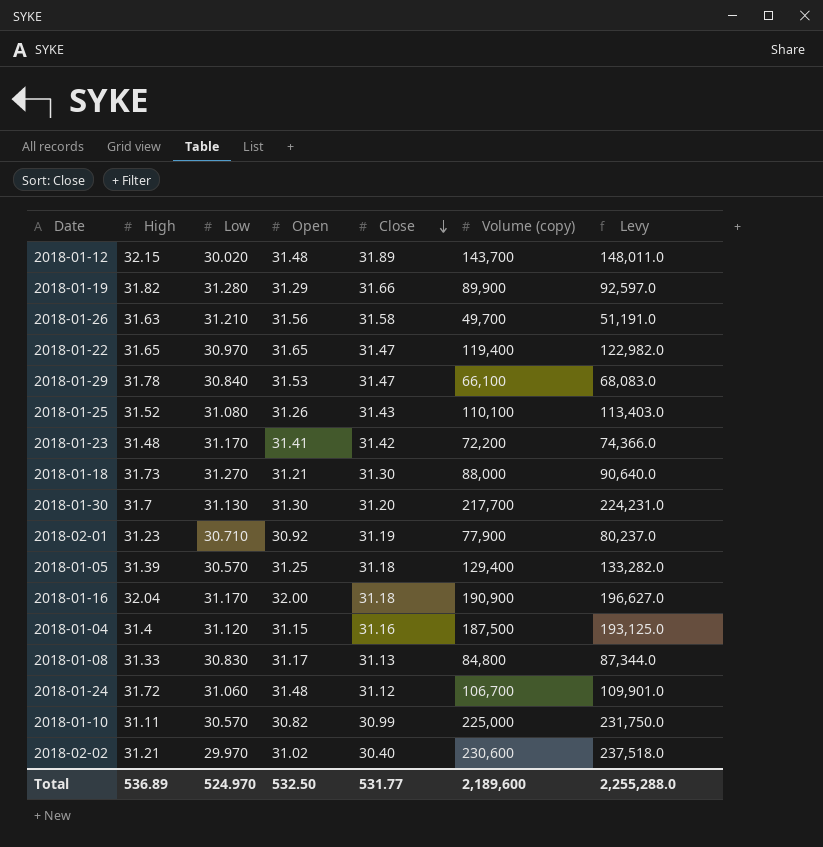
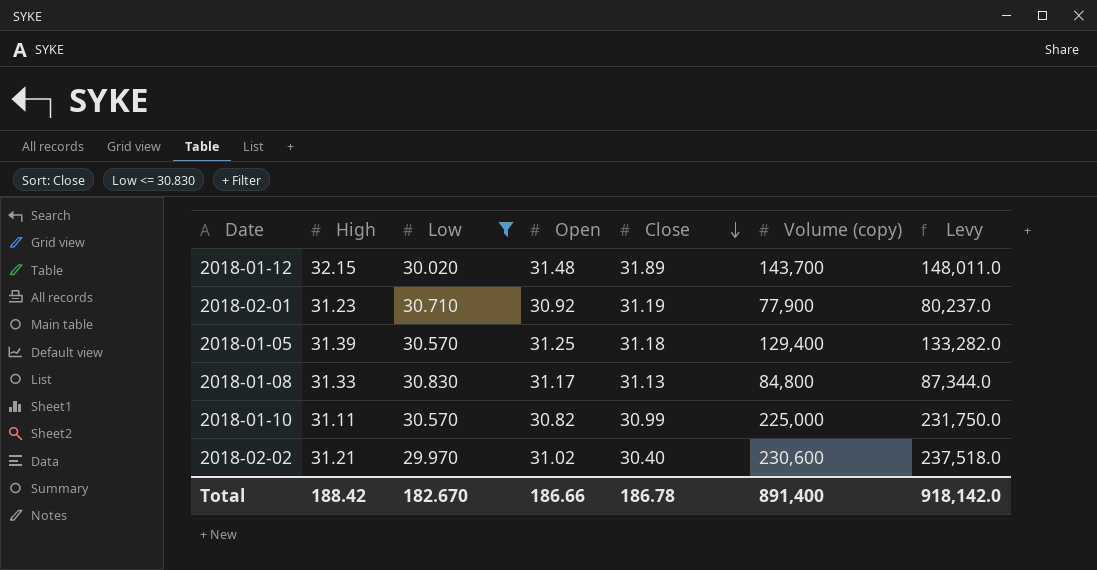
filter: none -> Low <= 30.830
Total | High: 536.89 -> 188.42
Total | Low: 524.970 -> 182.670
Total | Open: 532.50 -> 186.66
Total | Close: 531.77 -> 186.78
Total | Volume (copy): 2,189,600 -> 891,400
Total | Levy: 2,255,288.0 -> 918,142.0

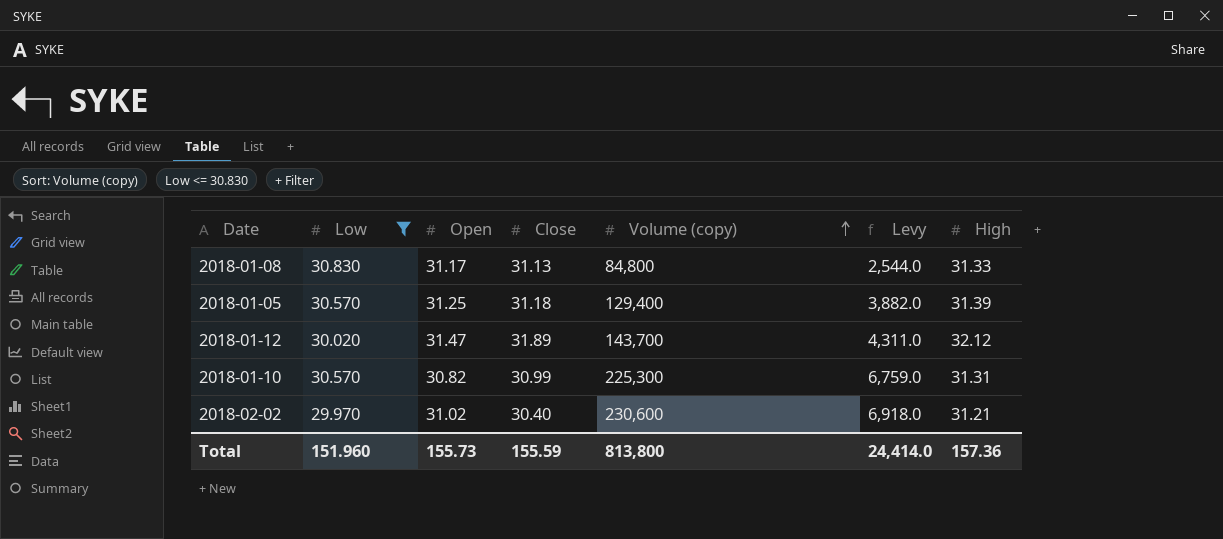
row order: Close descending -> Volume (copy) ascending
column Levy | formula: [Volume (copy)] * 1.03 -> [Volume (copy)] * 0.03
column High | position: 2 -> 7
row 2018-02-01: 31.23 | 30.710 | 30.92 | 31.19 | 77,900 | 80,237.0 -> none
2018-01-12 | Open: 31.48 -> 31.47
2018-01-12 | High: 32.15 -> 32.12
2018-01-10 | Volume (copy): 225,000 -> 225,300
2018-01-10 | High: 31.11 -> 31.31
Total | Low: 182.670 -> 151.960
Total | Open: 186.66 -> 155.73
Total | Close: 186.78 -> 155.59
Total | Volume (copy): 891,400 -> 813,800
Total | Levy: 918,142.0 -> 24,414.0
Total | High: 188.42 -> 157.36

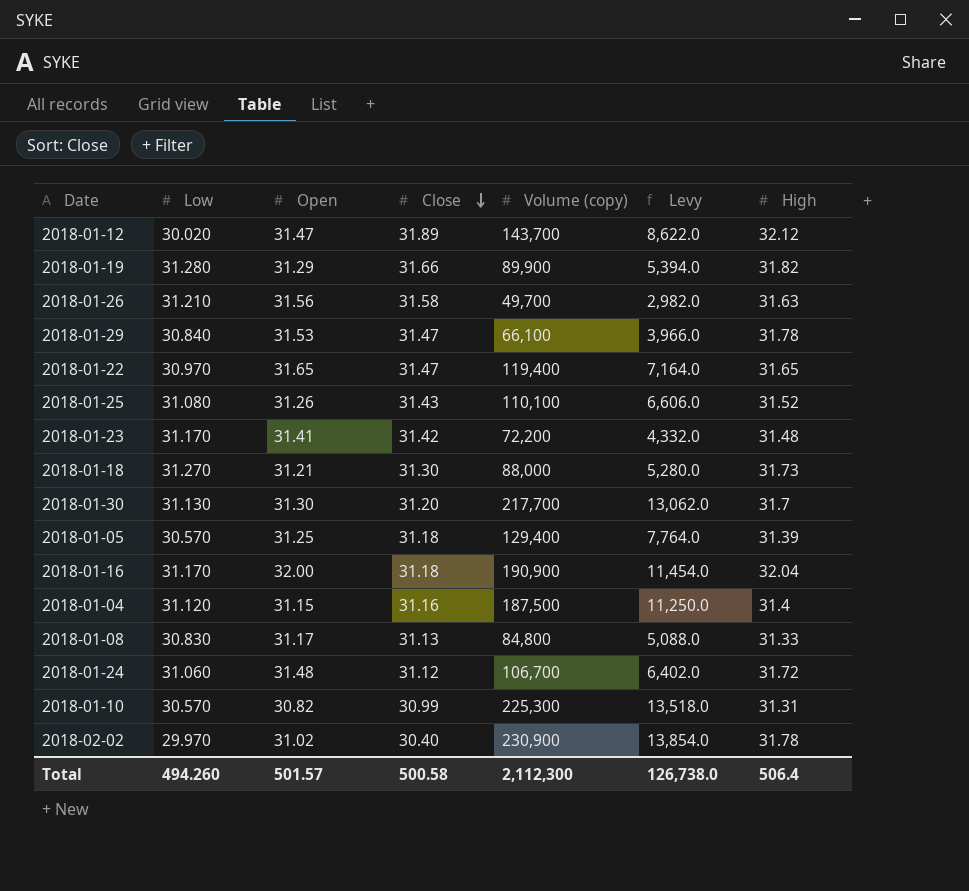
filter: Low <= 30.830 -> none
row order: Volume (copy) ascending -> Close descending
column Levy | formula: [Volume (copy)] * 0.03 -> [Volume (copy)] * 0.06
2018-02-02 | Volume (copy): 230,600 -> 230,900
2018-02-02 | High: 31.21 -> 31.78
Total | Low: 151.960 -> 494.260
Total | Open: 155.73 -> 501.57
Total | Close: 155.59 -> 500.58
Total | Volume (copy): 813,800 -> 2,112,300
Total | Levy: 24,414.0 -> 126,738.0
Total | High: 157.36 -> 506.4

